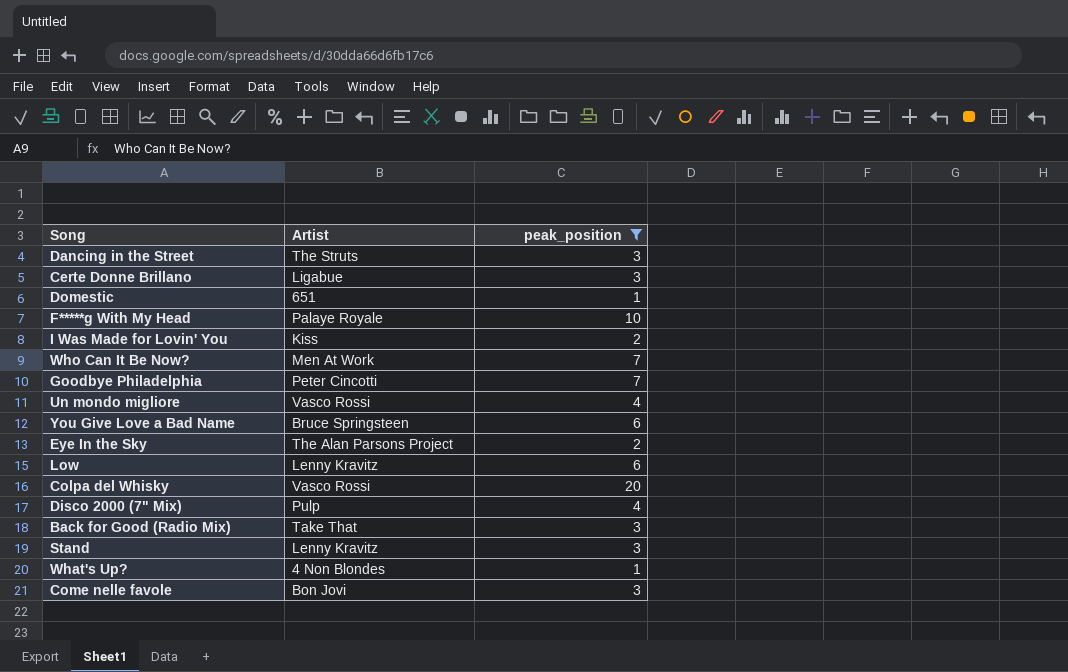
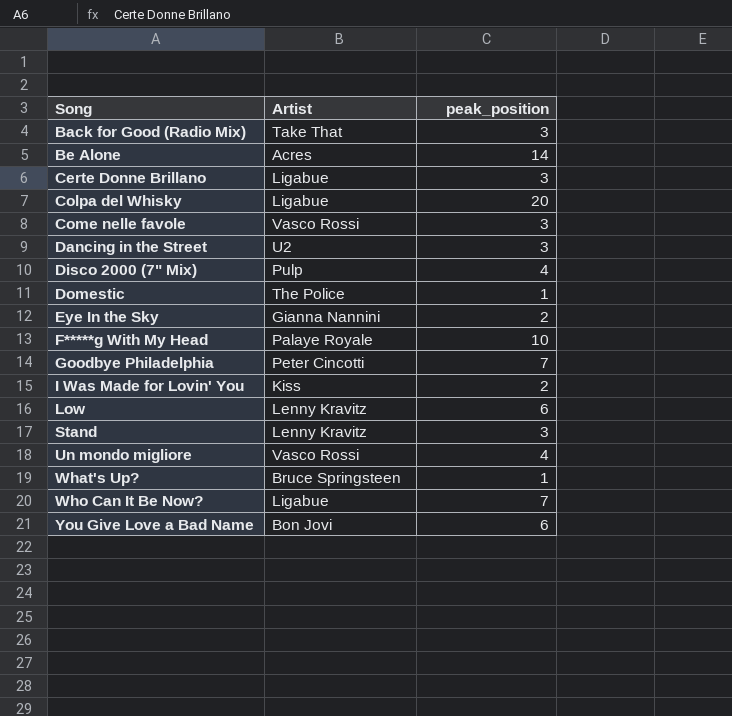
filter: peak_position != 14 -> none
row order: none -> Song ascending
Colpa del Whisky | Artist: Vasco Rossi -> Ligabue
Come nelle favole | Artist: Bon Jovi -> Vasco Rossi
Dancing in the Street | Artist: The Struts -> U2
Domestic | Artist: 651 -> The Police
Eye In the Sky | Artist: The Alan Parsons Project -> Gianna Nannini
What's Up? | Artist: 4 Non Blondes -> Bruce Springsteen
Who Can It Be Now? | Artist: Men At Work -> Ligabue
You Give Love a Bad Name | Artist: Bruce Springsteen -> Bon Jovi

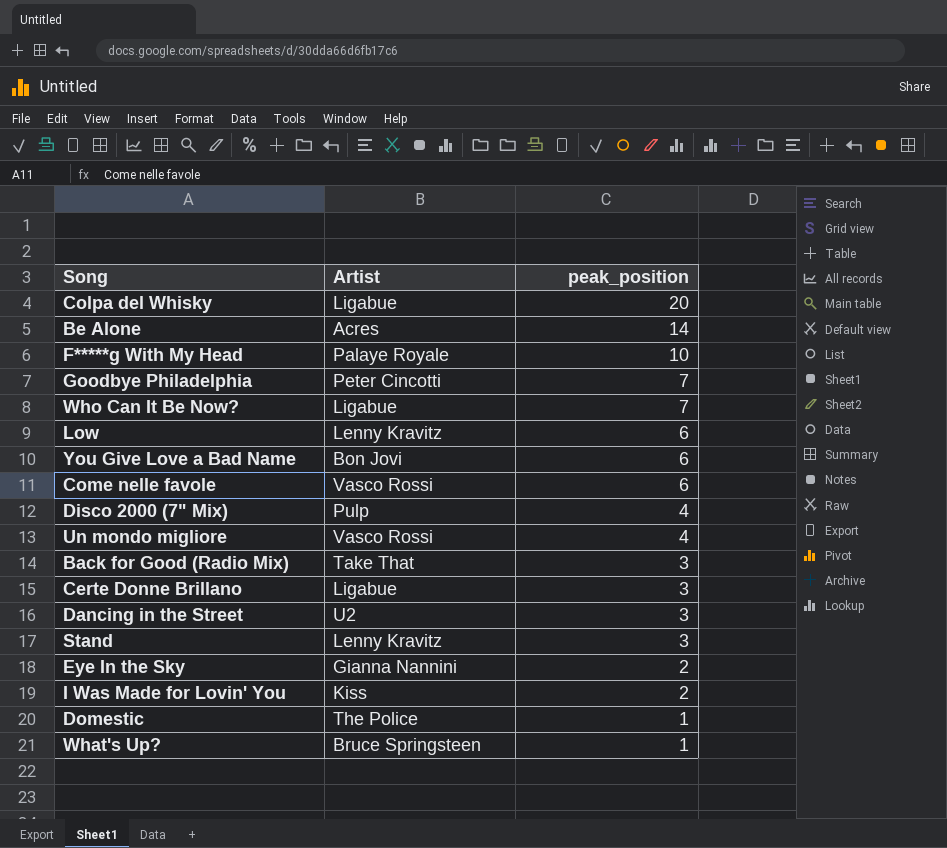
row order: Song ascending -> peak_position descending
Come nelle favole | peak_position: 3 -> 6

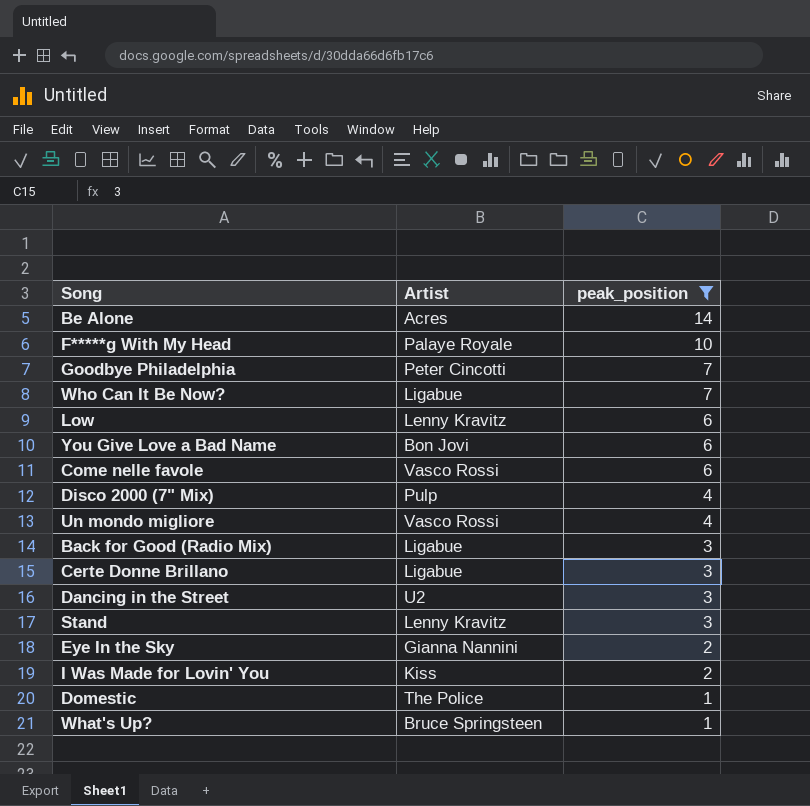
filter: none -> peak_position != 20
Back for Good (Radio Mix) | Artist: Take That -> Ligabue

